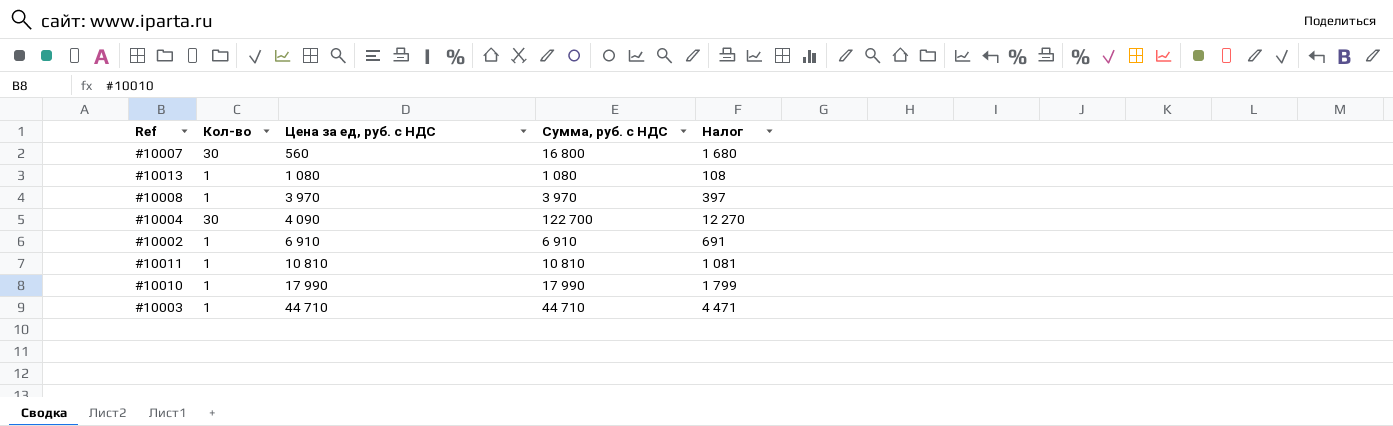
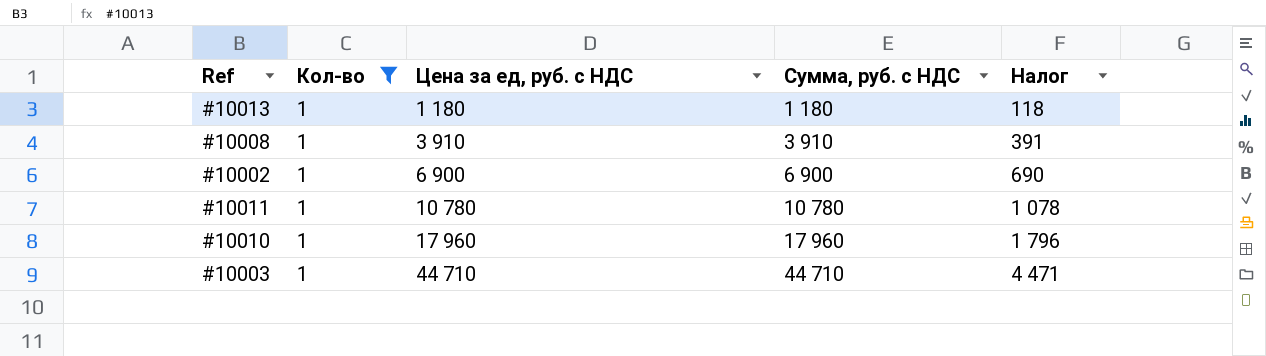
filter: none -> Кол-во = 1
#10013 | Цена за ед, руб. с НДС: 1 080 -> 1 180
#10013 | Сумма, руб. с НДС: 1 080 -> 1 180
#10013 | Налог: 108 -> 118
#10008 | Цена за ед, руб. с НДС: 3 970 -> 3 910
#10008 | Сумма, руб. с НДС: 3 970 -> 3 910
#10008 | Налог: 397 -> 391
#10002 | Цена за ед, руб. с НДС: 6 910 -> 6 900
#10002 | Сумма, руб. с НДС: 6 910 -> 6 900
#10002 | Налог: 691 -> 690
#10011 | Цена за ед, руб. с НДС: 10 810 -> 10 780
#10011 | Сумма, руб. с НДС: 10 810 -> 10 780
#10011 | Налог: 1 081 -> 1 078
#10010 | Цена за ед, руб. с НДС: 17 990 -> 17 960
#10010 | Сумма, руб. с НДС: 17 990 -> 17 960
#10010 | Налог: 1 799 -> 1 796

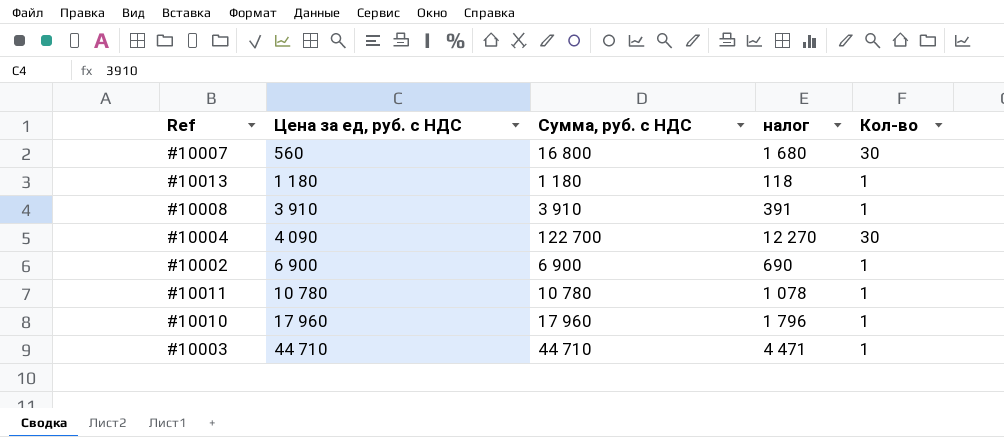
filter: Кол-во = 1 -> none
column name: Налог -> налог
column Кол-во | position: 2 -> 5

